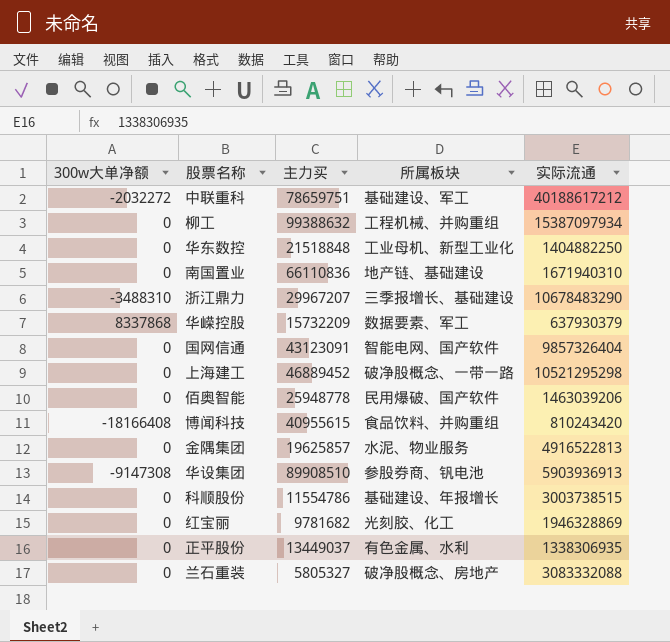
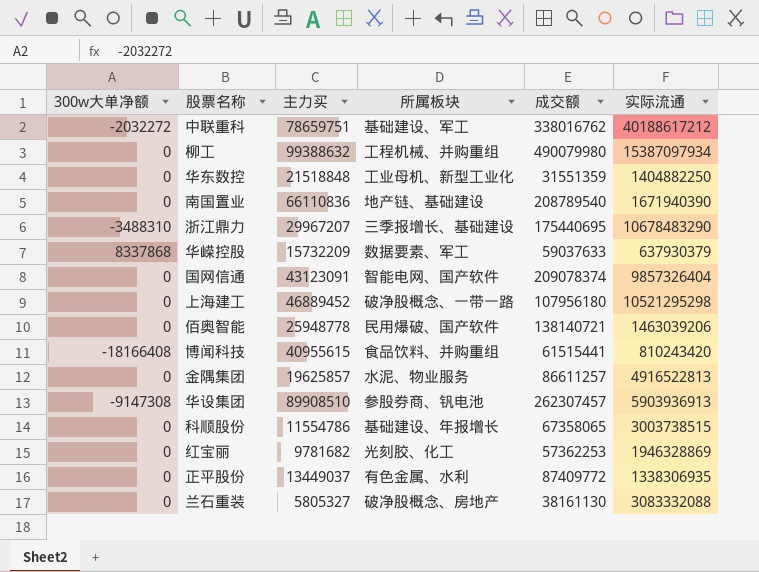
column 成交额 | position: none -> 5
南国置业 | 实际流通: 1671940310 -> 1671940390

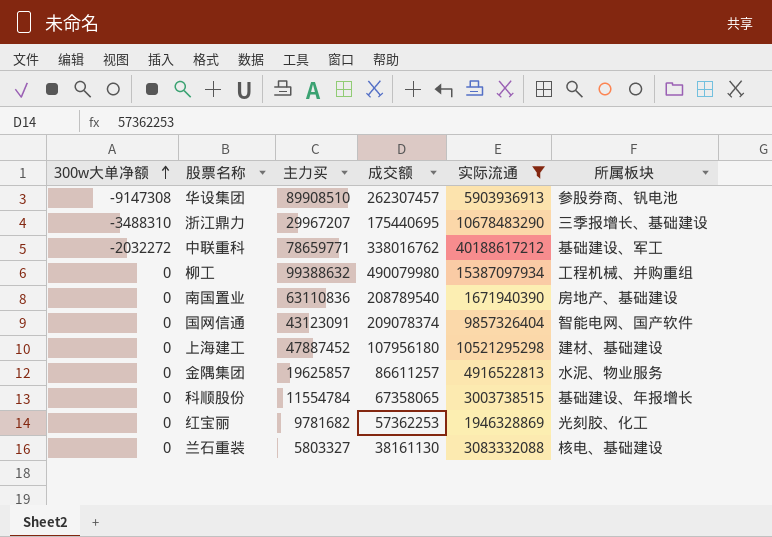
filter: none -> 实际流通 >= 1671940390
row order: none -> 300w大单净额 ascending
column 所属板块 | position: 4 -> 6
中联重科 | 主力买: 78659751 -> 78659771
南国置业 | 主力买: 66110836 -> 63110836
南国置业 | 所属板块: 地产链、基础建设 -> 房地产、基础建设
上海建工 | 主力买: 46889452 -> 47887452
上海建工 | 所属板块: 破净股概念、一带一路 -> 建材、基础建设
科顺股份 | 主力买: 11554786 -> 11554784
兰石重装 | 主力买: 5805327 -> 5803327
兰石重装 | 所属板块: 破净股概念、房地产 -> 核电、基础建设

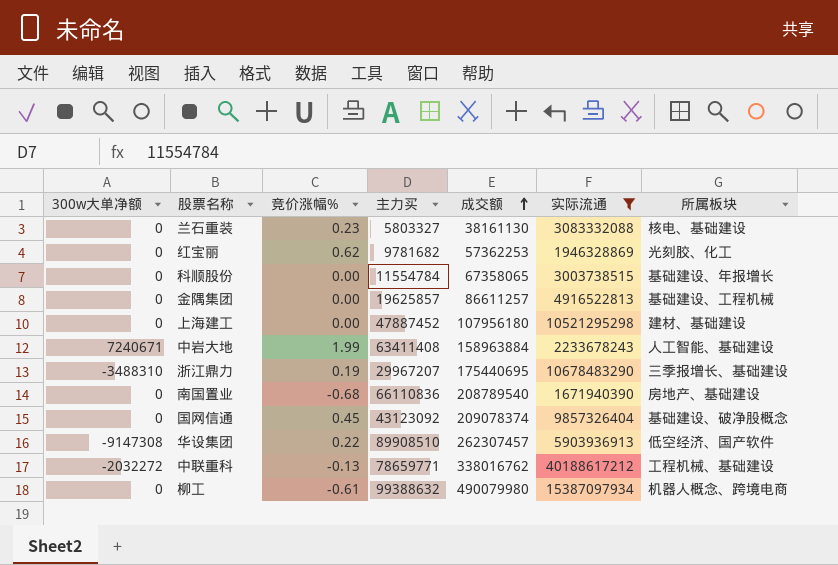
row order: 300w大单净额 ascending -> 成交额 ascending
column 竞价涨幅% | position: none -> 3
金隅集团 | 所属板块: 水泥、物业服务 -> 基础建设、工程机械
row 中岩大地: none -> 7240671 | 1.99 | 63411408 | 158963884 | 2233678243 | 人工智能、基础建设
南国置业 | 主力买: 63110836 -> 66110836
国网信通 | 主力买: 43123091 -> 43123092
国网信通 | 所属板块: 智能电网、国产软件 -> 基础建设、破净股概念
华设集团 | 所属板块: 参股券商、钒电池 -> 低空经济、国产软件
中联重科 | 所属板块: 基础建设、军工 -> 工程机械、基础建设
柳工 | 所属板块: 工程机械、并购重组 -> 机器人概念、跨境电商

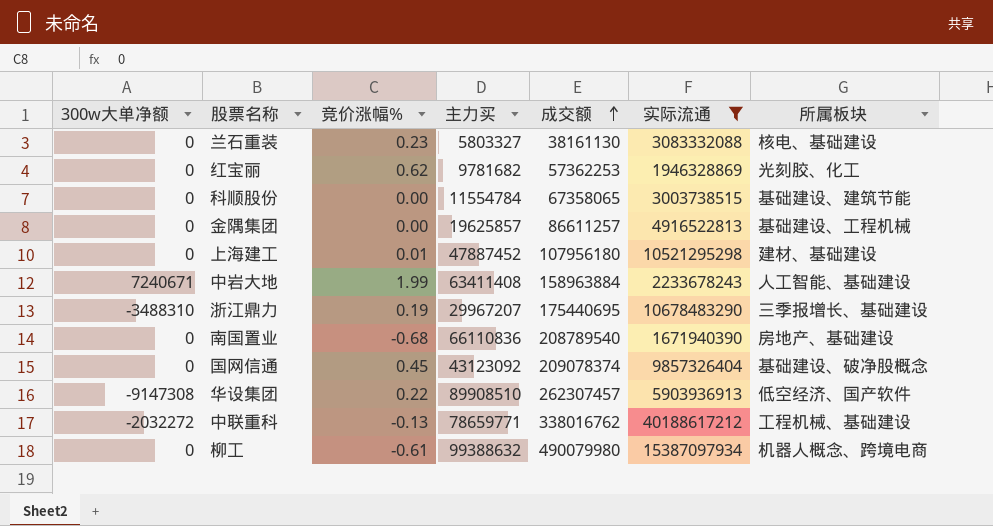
科顺股份 | 所属板块: 基础建设、年报增长 -> 基础建设、建筑节能
上海建工 | 竞价涨幅%: 0.00 -> 0.01

